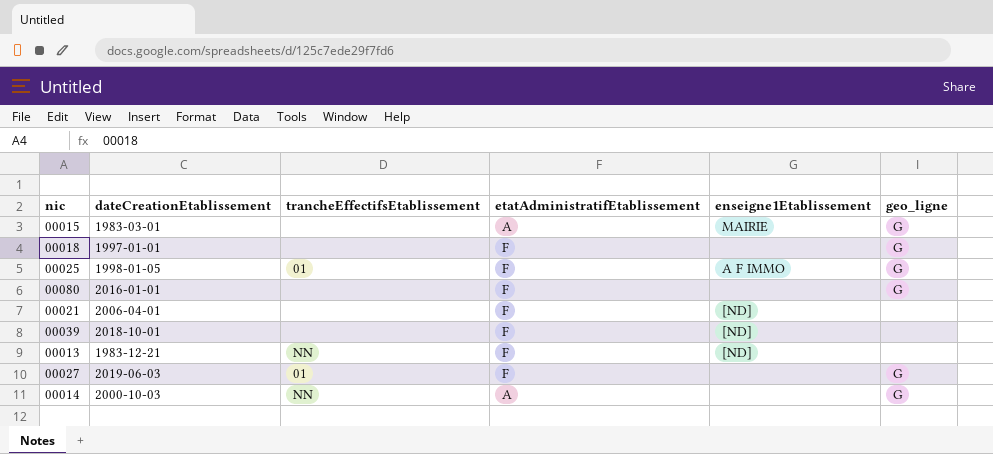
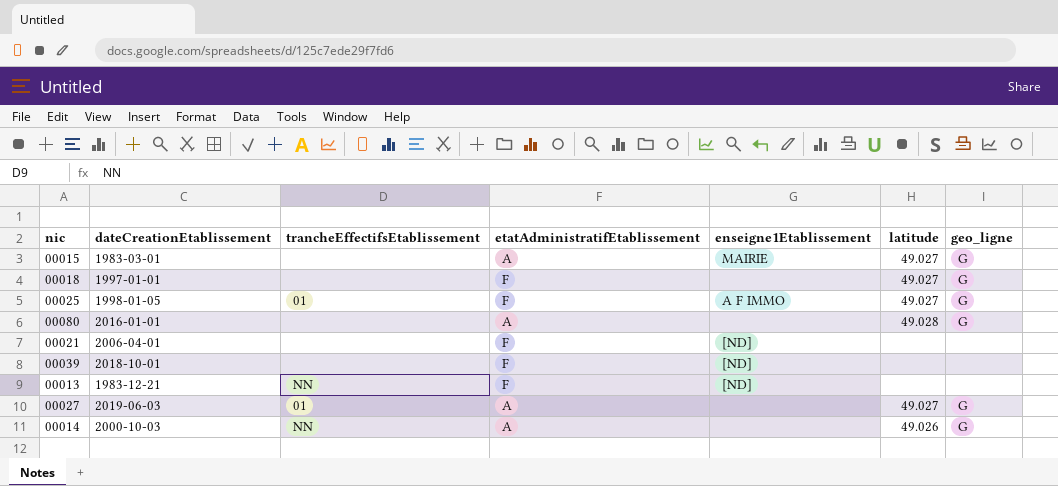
column latitude | position: none -> 6
00080 | etatAdministratifEtablissement: F -> A
00027 | etatAdministratifEtablissement: F -> A

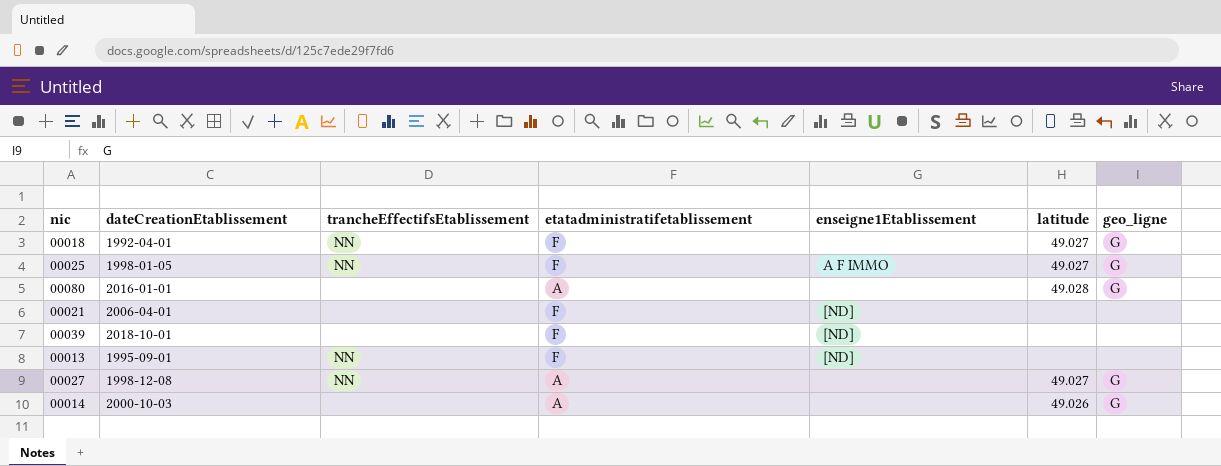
column name: etatAdministratifEtablissement -> etatadministratifetablissement
row 00015: 1983-03-01 | none | A | MAIRIE | 49.027 | G -> none
00018 | dateCreationEtablissement: 1997-01-01 -> 1992-04-01
00018 | trancheEffectifsEtablissement: none -> NN
00025 | trancheEffectifsEtablissement: 01 -> NN
00013 | dateCreationEtablissement: 1983-12-21 -> 1995-09-01
00027 | dateCreationEtablissement: 2019-06-03 -> 1998-12-08
00027 | trancheEffectifsEtablissement: 01 -> NN
00014 | trancheEffectifsEtablissement: NN -> none

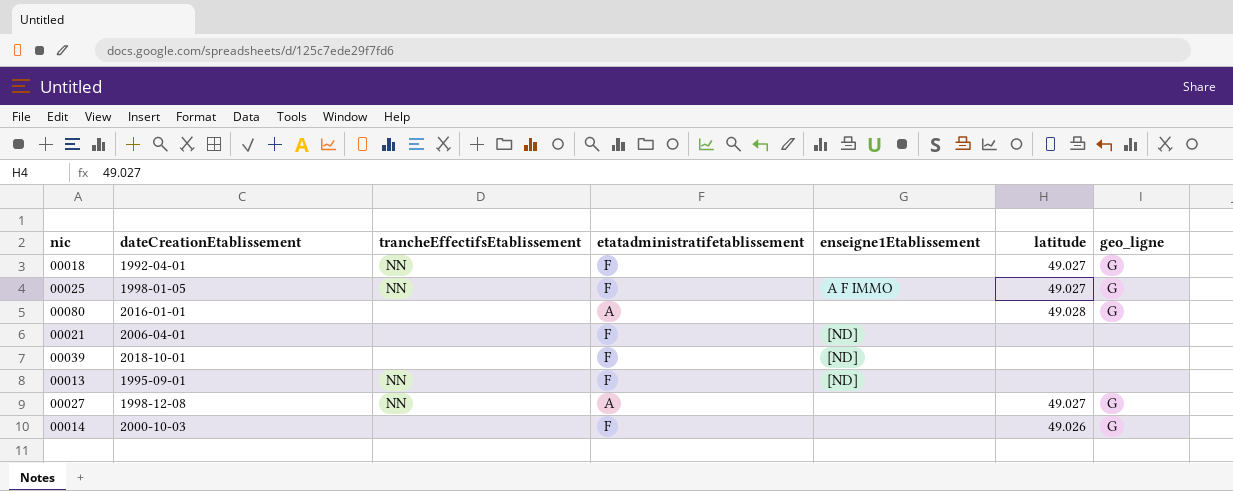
00014 | etatadministratifetablissement: A -> F

